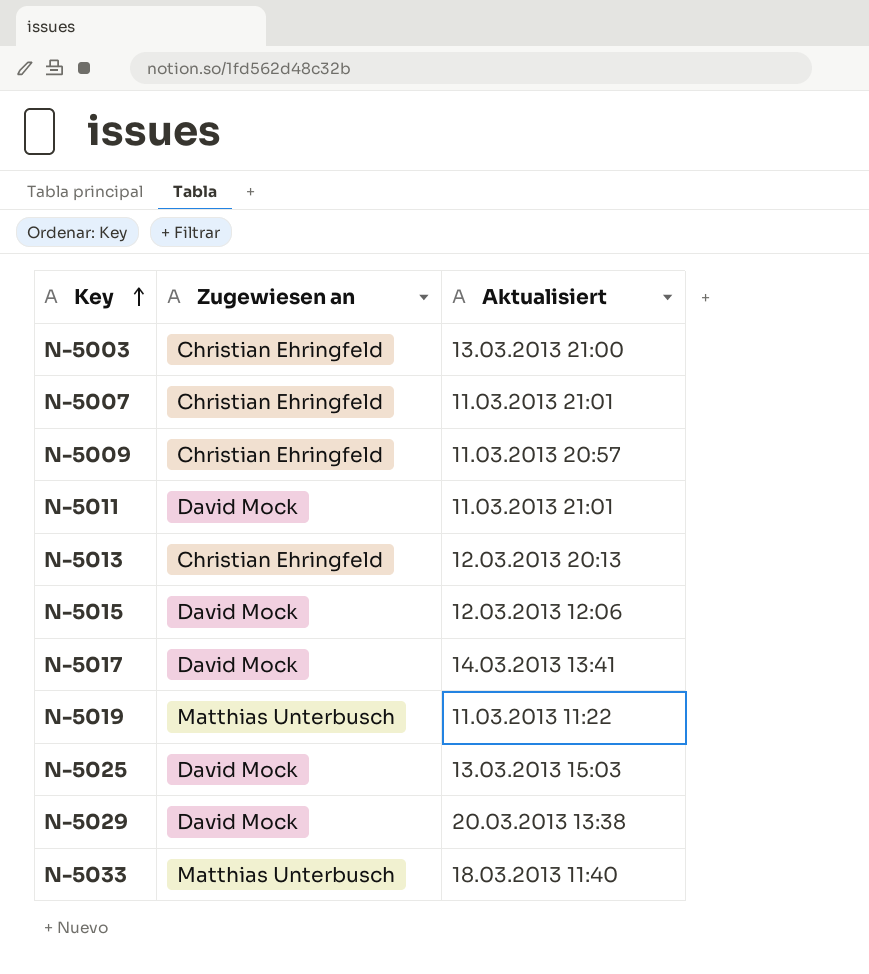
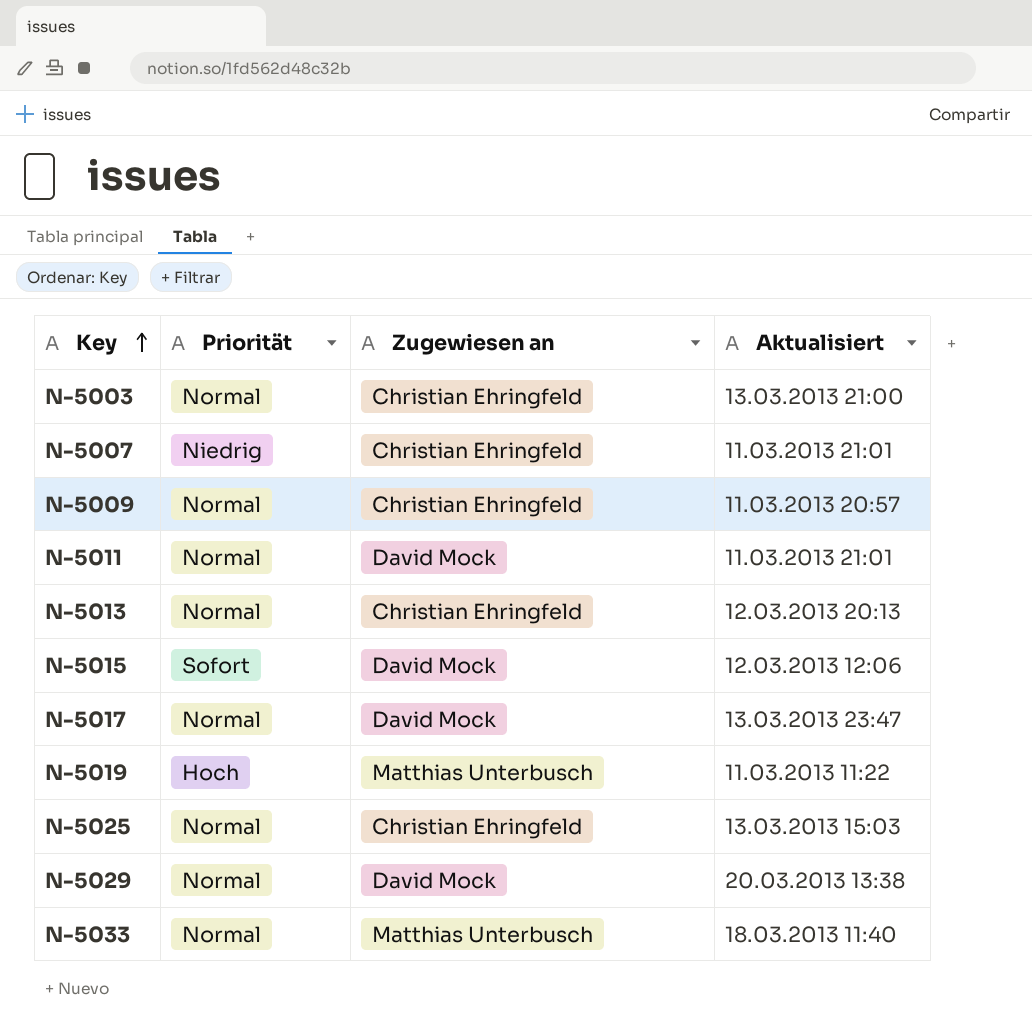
column Priorität | position: none -> 2
N-5017 | Aktualisiert: 14.03.2013 13:41 -> 13.03.2013 23:47
N-5025 | Zugewiesen an: David Mock -> Christian Ehringfeld

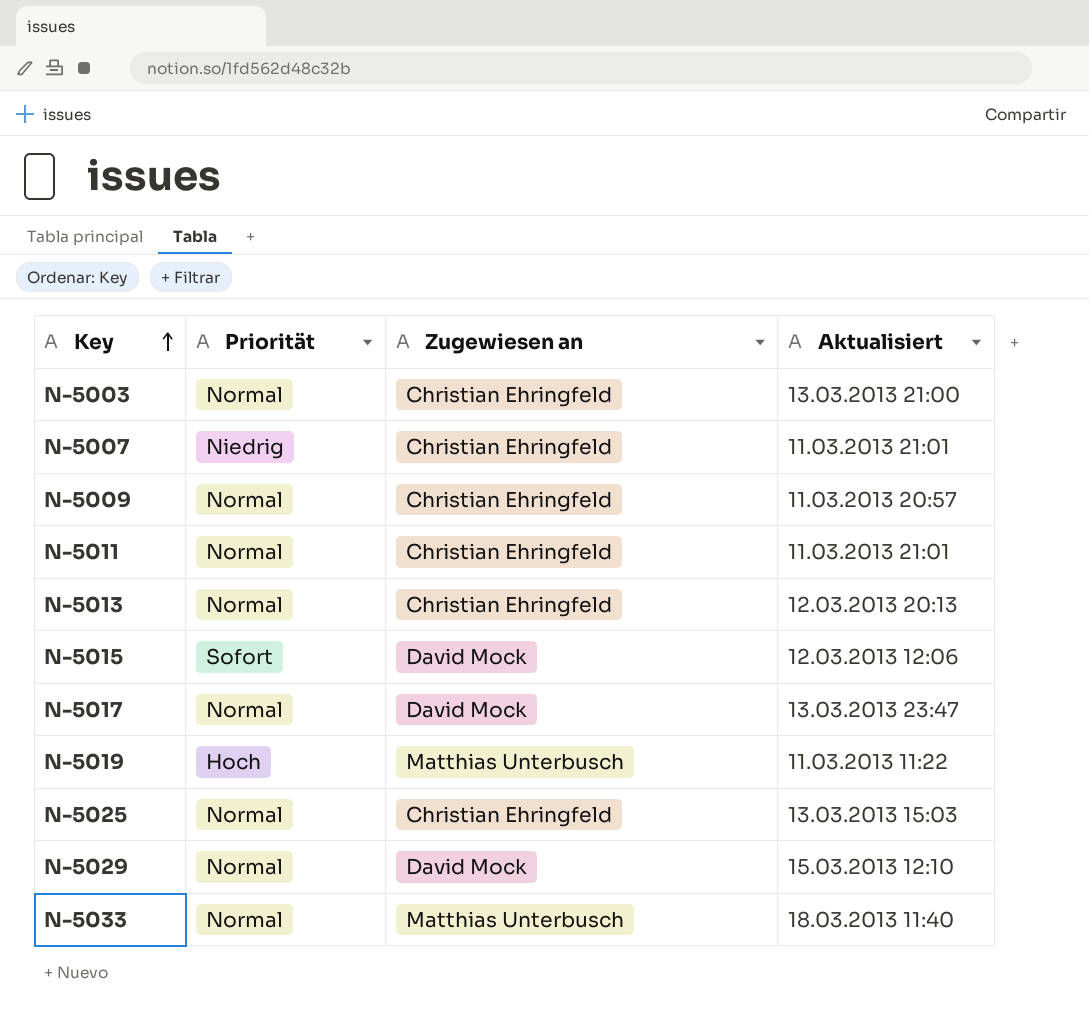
N-5011 | Zugewiesen an: David Mock -> Christian Ehringfeld
N-5029 | Aktualisiert: 20.03.2013 13:38 -> 15.03.2013 12:10

